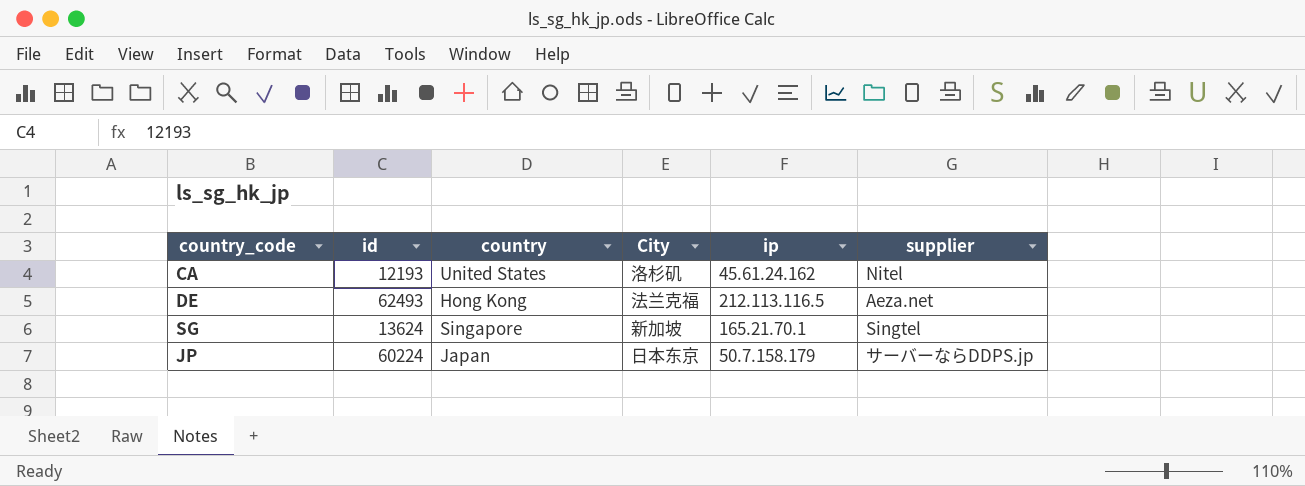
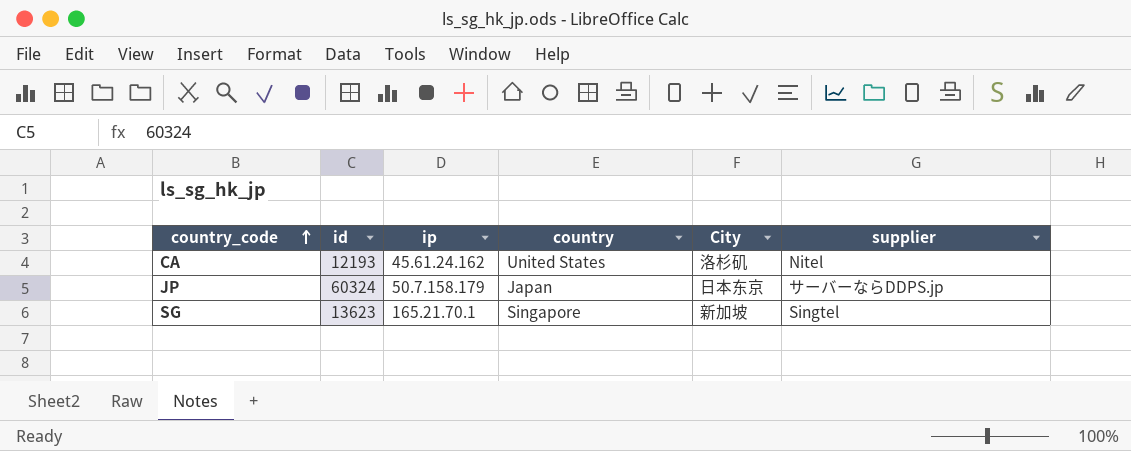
row order: none -> country_code ascending
column ip | position: 5 -> 3
row DE: 62493 | Hong Kong | 法兰克福 | 212.113.116.5 | Aeza.net -> none
JP | id: 60224 -> 60324
SG | id: 13624 -> 13623

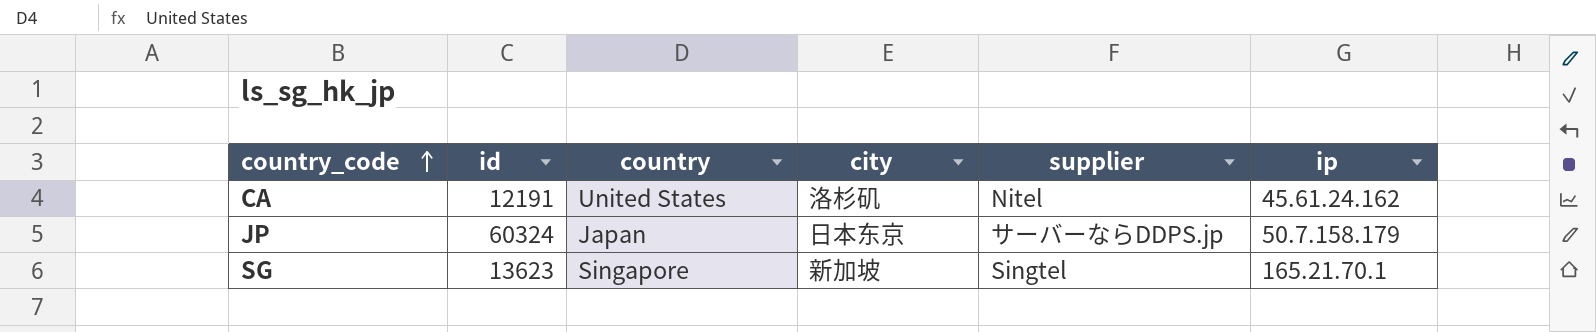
column name: City -> city
column ip | position: 3 -> 6
CA | id: 12193 -> 12191

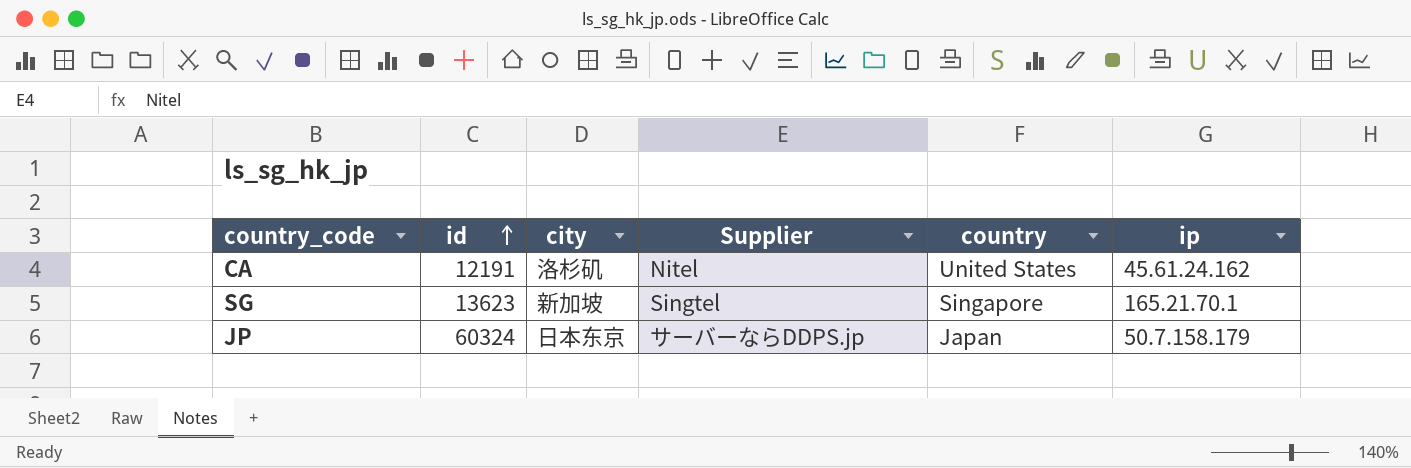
row order: country_code ascending -> id ascending
column name: supplier -> Supplier
column country | position: 3 -> 5

